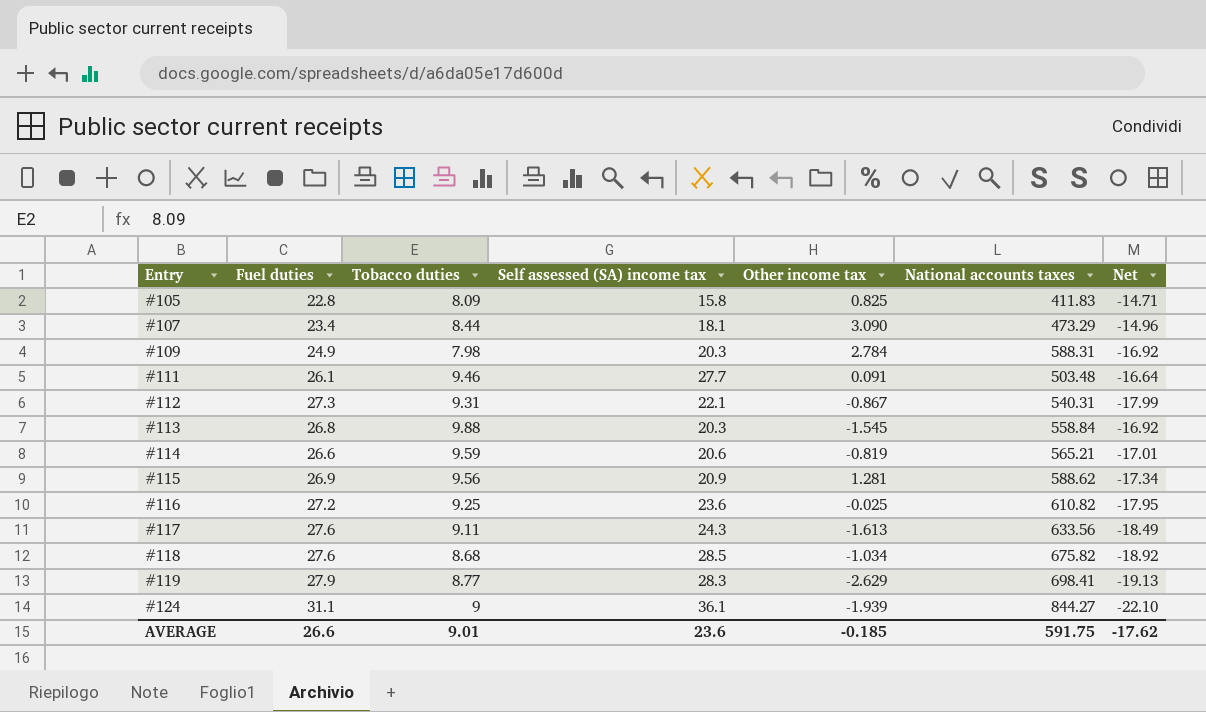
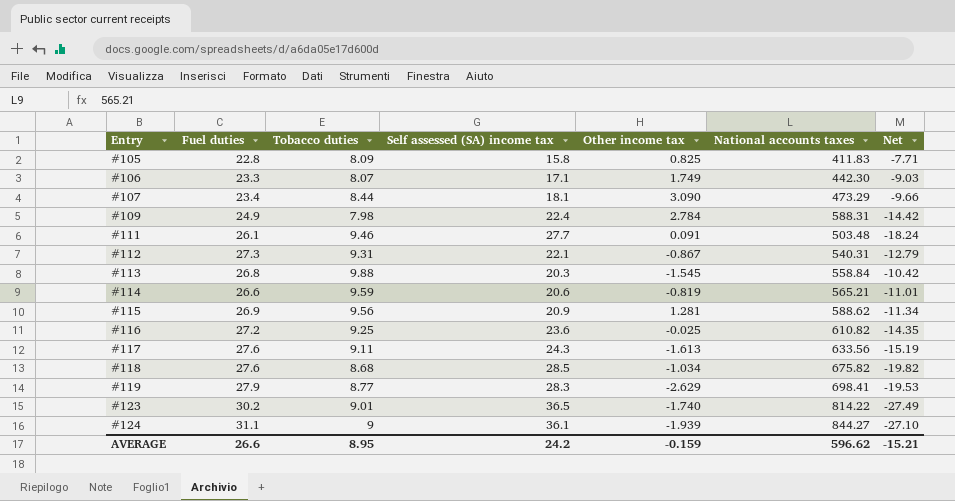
column Net | formula: [Tobacco duties] - [Fuel duties] -> [Tobacco duties] - [Self assessed (SA) income tax]
row #106: none -> 23.3 | 8.07 | 17.1 | 1.749 | 442.30 | -9.03
#109 | Self assessed (SA) income tax: 20.3 -> 22.4
row #123: none -> 30.2 | 9.01 | 36.5 | -1.740 | 814.22 | -27.49
AVERAGE | Tobacco duties: 9.01 -> 8.95
AVERAGE | Self assessed (SA) income tax: 23.6 -> 24.2
AVERAGE | Other income tax: -0.185 -> -0.159
AVERAGE | National accounts taxes: 591.75 -> 596.62
AVERAGE | Net: -17.62 -> -15.21

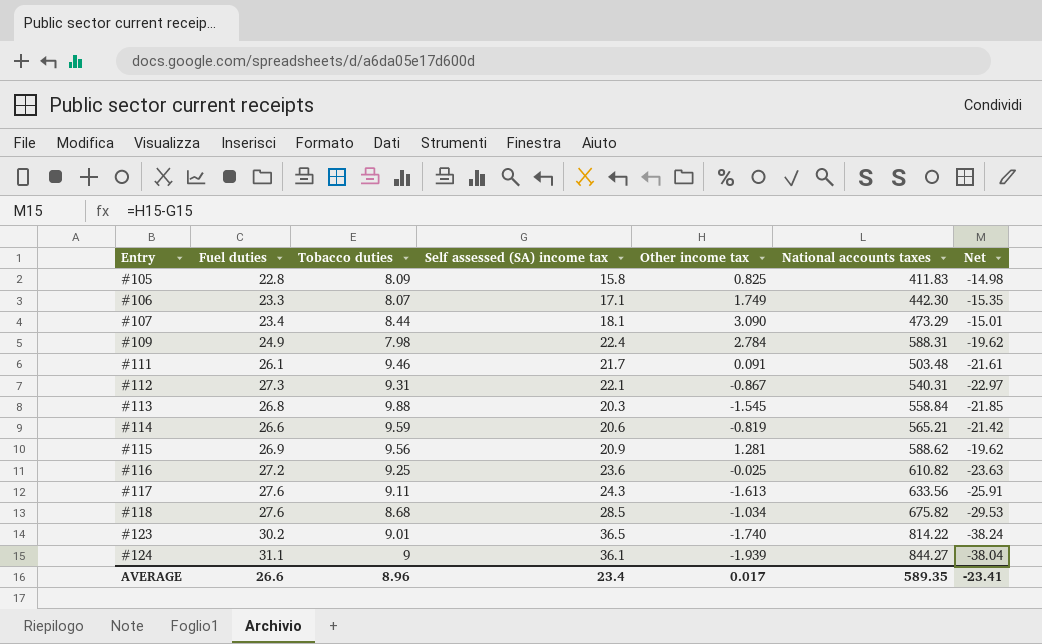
column Net | formula: [Tobacco duties] - [Self assessed (SA) income tax] -> [Other income tax] - [Self assessed (SA) income tax]
row #119: 27.9 | 8.77 | 28.3 | -2.629 | 698.41 | -19.53 -> none
#111 | Self assessed (SA) income tax: 27.7 -> 21.7
AVERAGE | Tobacco duties: 8.95 -> 8.96
AVERAGE | Self assessed (SA) income tax: 24.2 -> 23.4
AVERAGE | Other income tax: -0.159 -> 0.017
AVERAGE | National accounts taxes: 596.62 -> 589.35
AVERAGE | Net: -15.21 -> -23.41

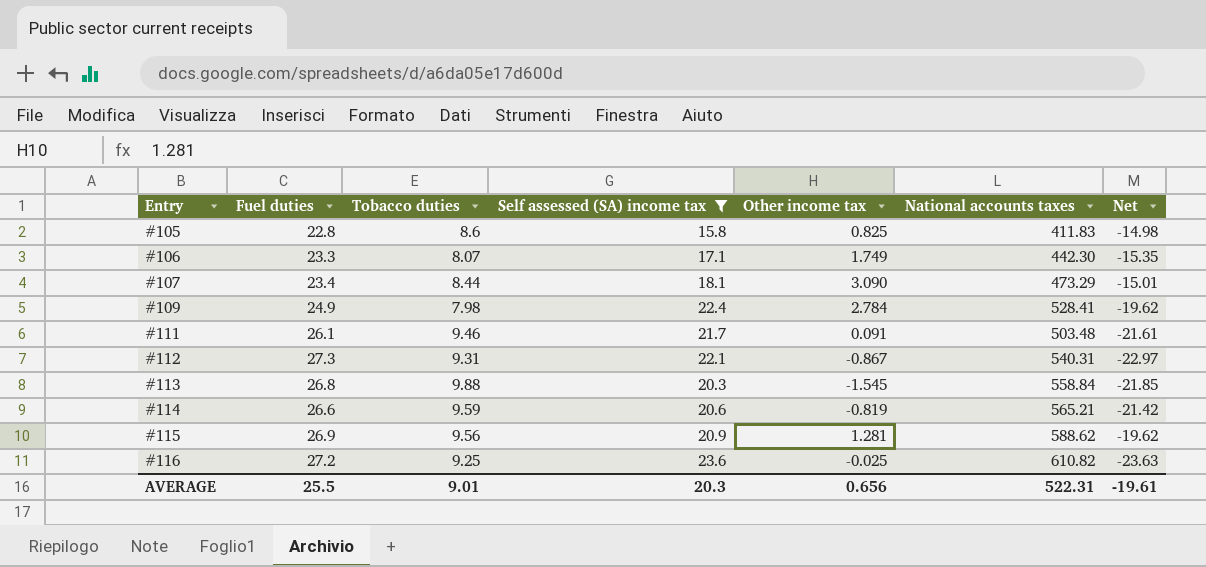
filter: none -> Self assessed (SA) income tax <= 23.6
#105 | Tobacco duties: 8.09 -> 8.6
#109 | National accounts taxes: 588.31 -> 528.41
AVERAGE | Fuel duties: 26.6 -> 25.5
AVERAGE | Tobacco duties: 8.96 -> 9.01
AVERAGE | Self assessed (SA) income tax: 23.4 -> 20.3
AVERAGE | Other income tax: 0.017 -> 0.656
AVERAGE | National accounts taxes: 589.35 -> 522.31
AVERAGE | Net: -23.41 -> -19.61

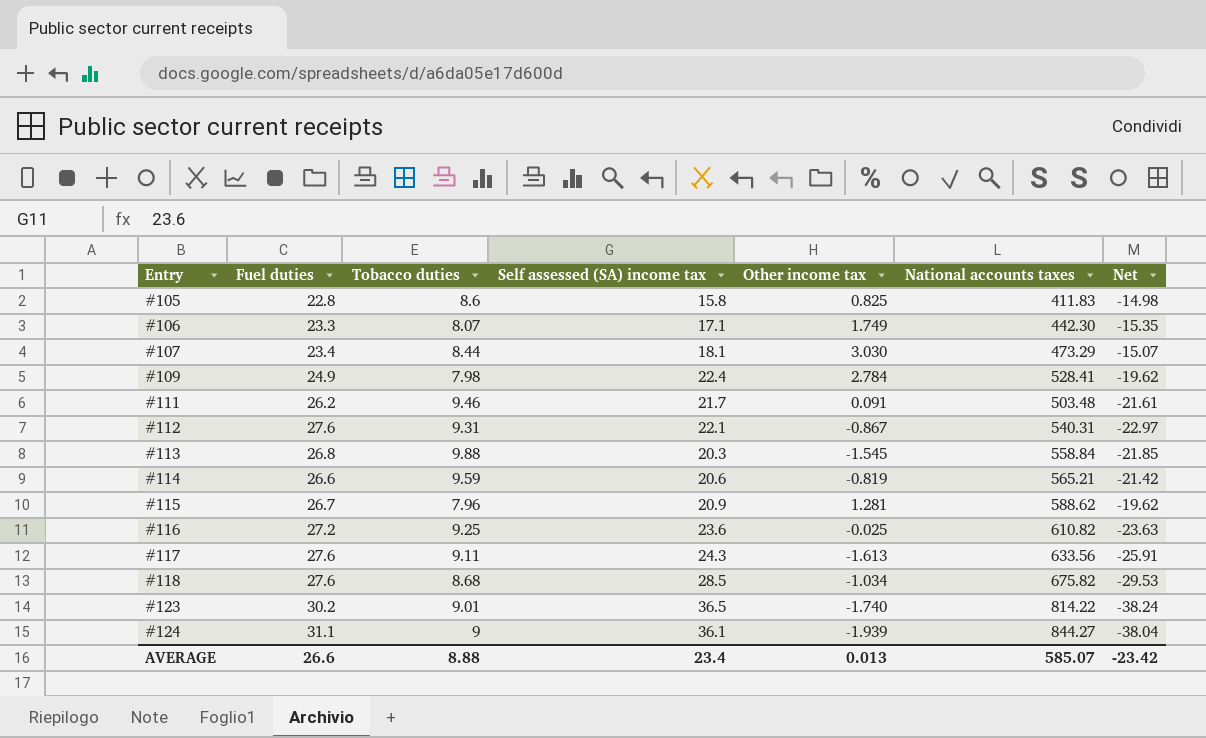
filter: Self assessed (SA) income tax <= 23.6 -> none
#107 | Other income tax: 3.090 -> 3.030
#107 | Net: -15.01 -> -15.07
#111 | Fuel duties: 26.1 -> 26.2
#112 | Fuel duties: 27.3 -> 27.6
#115 | Fuel duties: 26.9 -> 26.7
#115 | Tobacco duties: 9.56 -> 7.96
AVERAGE | Fuel duties: 25.5 -> 26.6
AVERAGE | Tobacco duties: 9.01 -> 8.88
AVERAGE | Self assessed (SA) income tax: 20.3 -> 23.4
AVERAGE | Other income tax: 0.656 -> 0.013
AVERAGE | National accounts taxes: 522.31 -> 585.07
AVERAGE | Net: -19.61 -> -23.42

